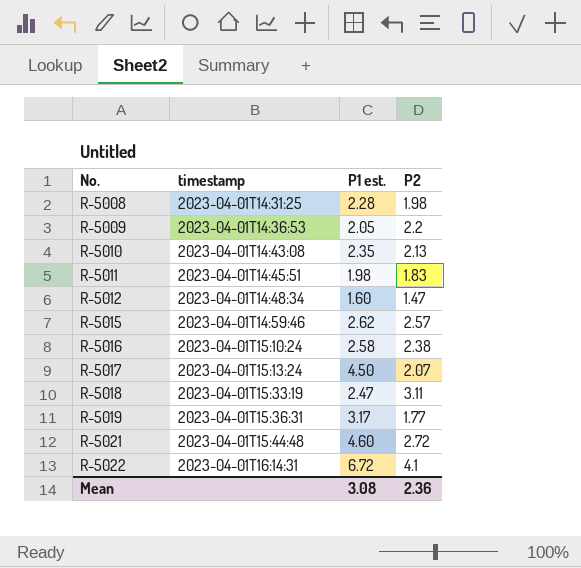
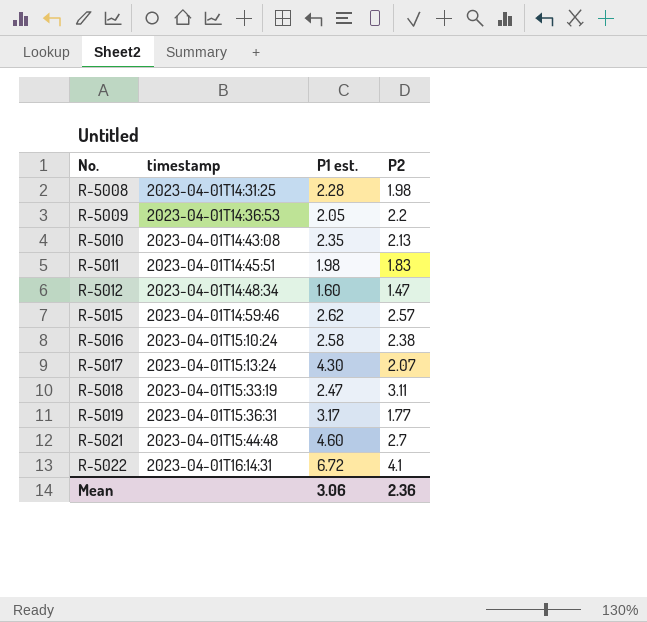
R-5017 | P1 est.: 4.50 -> 4.30
R-5021 | P2: 2.72 -> 2.7
Mean | P1 est.: 3.08 -> 3.06

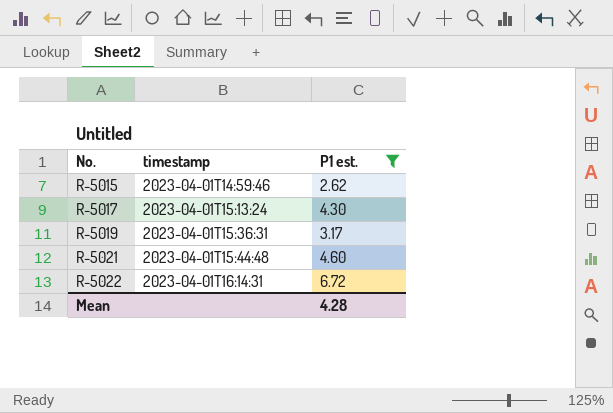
filter: none -> P1 est. >= 2.62
column P2 | position: 4 -> none
Mean | P1 est.: 3.06 -> 4.28

